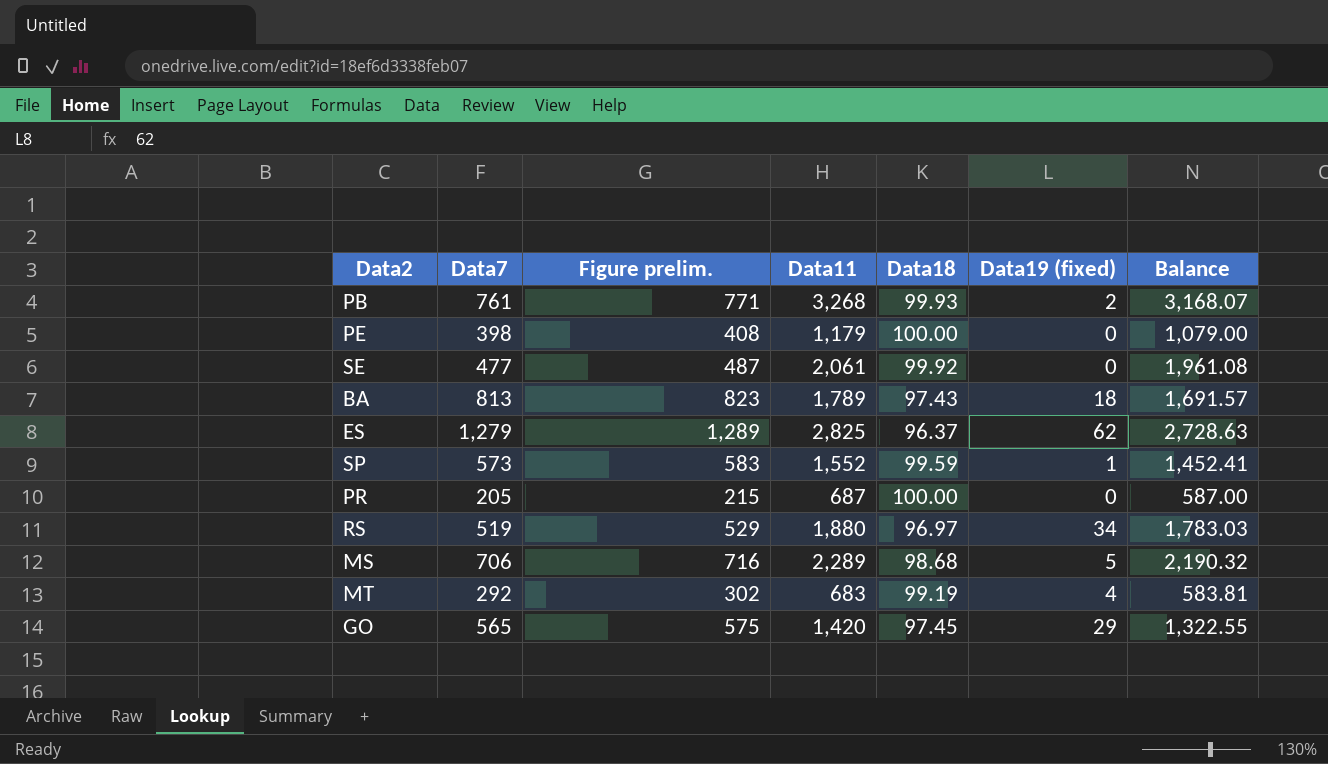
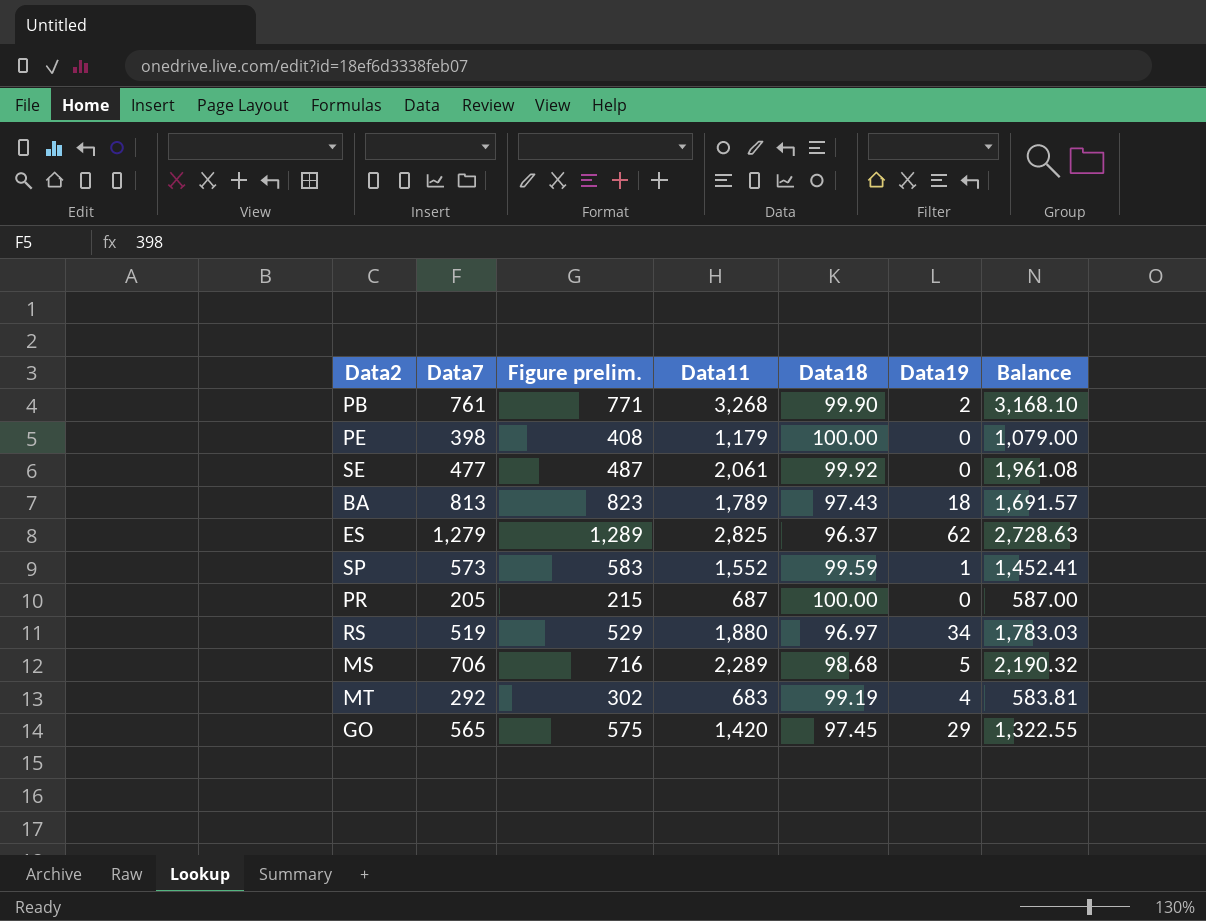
column name: Data19 (fixed) -> Data19
PB | Data18: 99.93 -> 99.90
PB | Balance: 3,168.07 -> 3,168.10

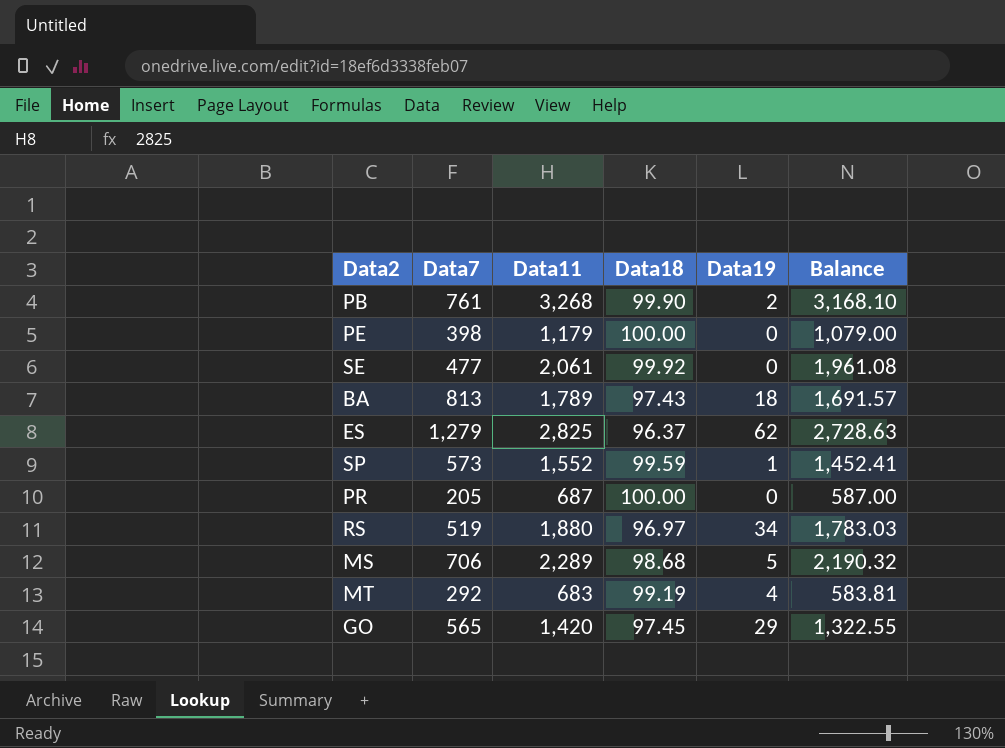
column Figure prelim. | formula: [Data7] + 10 -> none

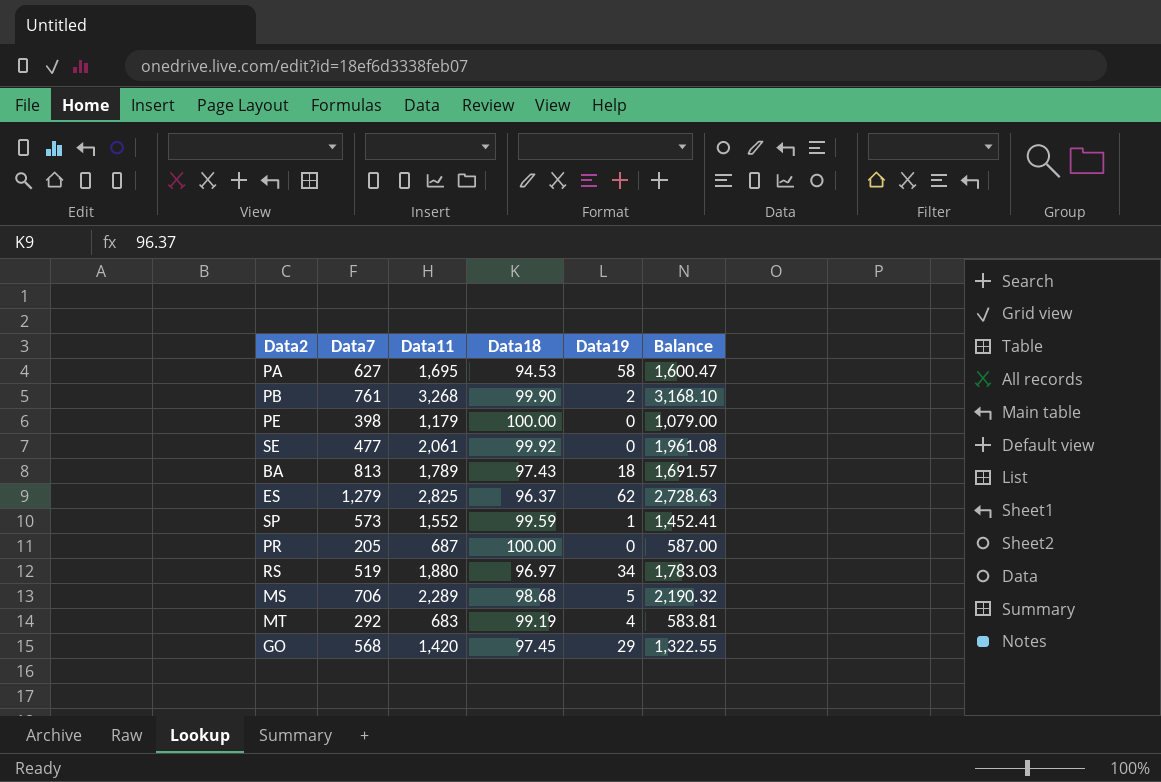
row PA: none -> 627 | 1,695 | 94.53 | 58 | 1,600.47
GO | Data7: 565 -> 568

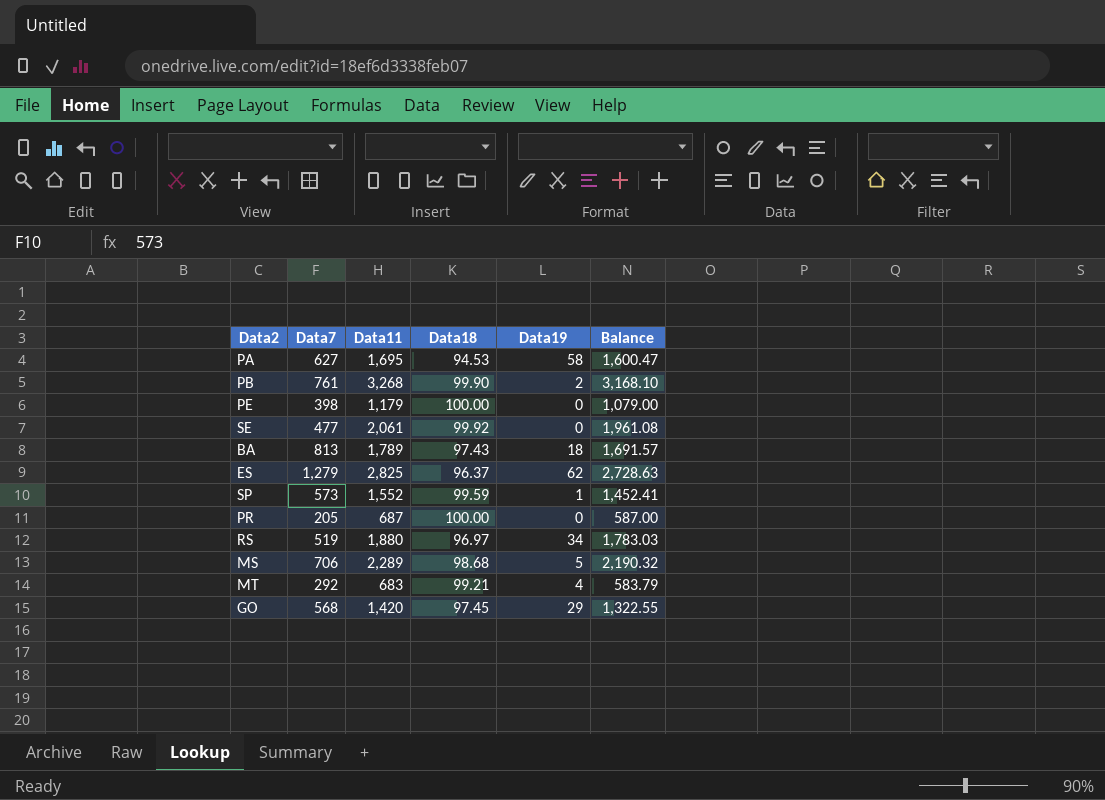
MT | Data18: 99.19 -> 99.21
MT | Balance: 583.81 -> 583.79

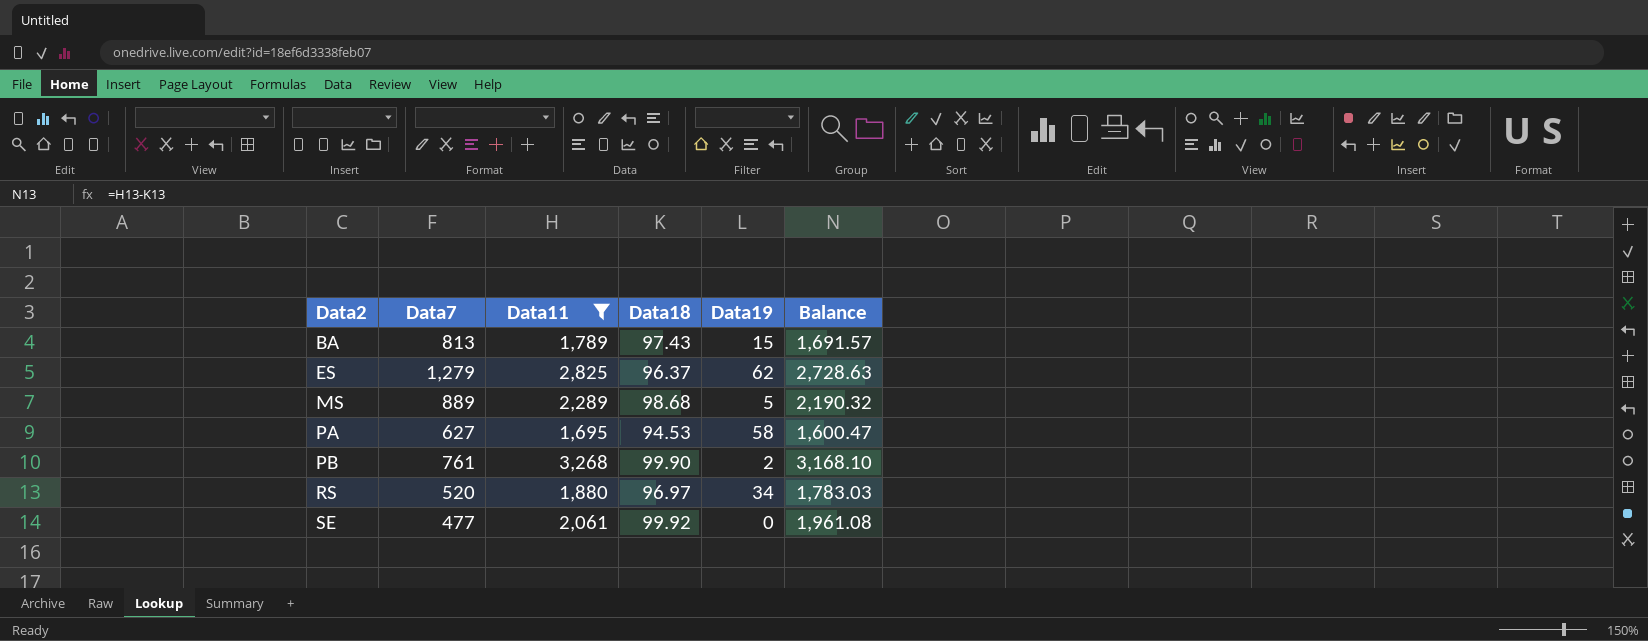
filter: none -> Data11 >= 1,695
row order: none -> Data2 ascending
BA | Data19: 18 -> 15
MS | Data7: 706 -> 889
RS | Data7: 519 -> 520

